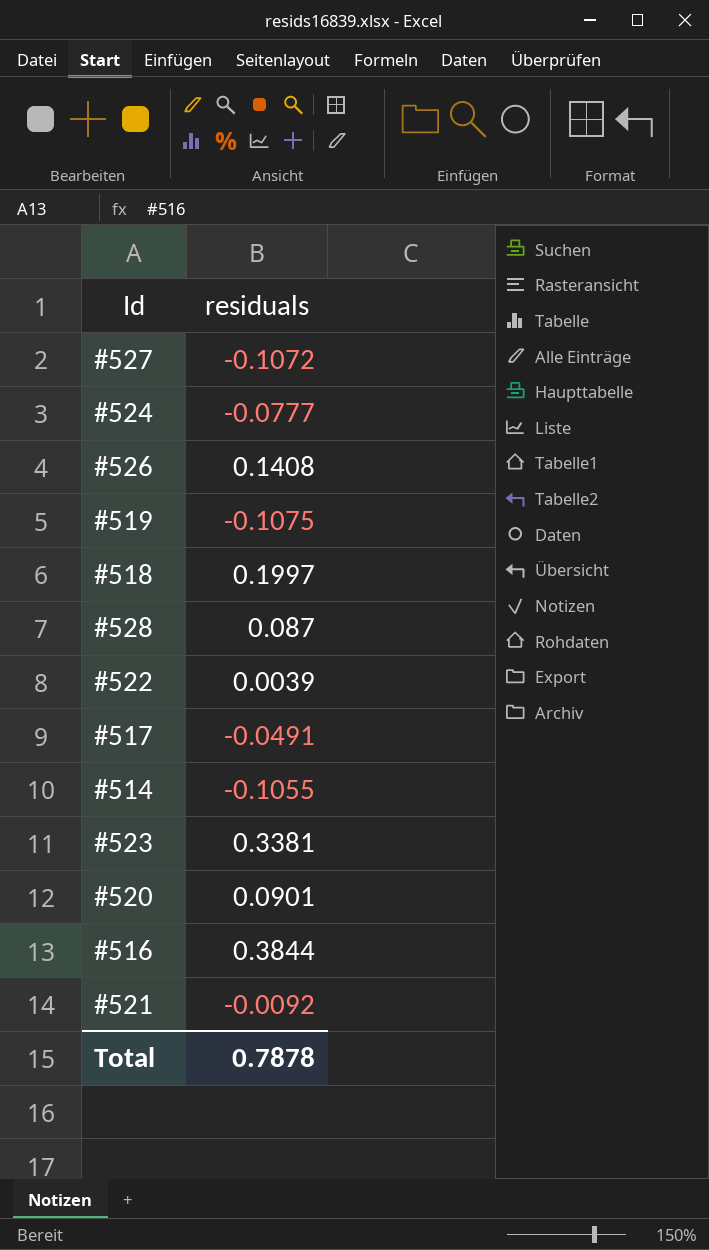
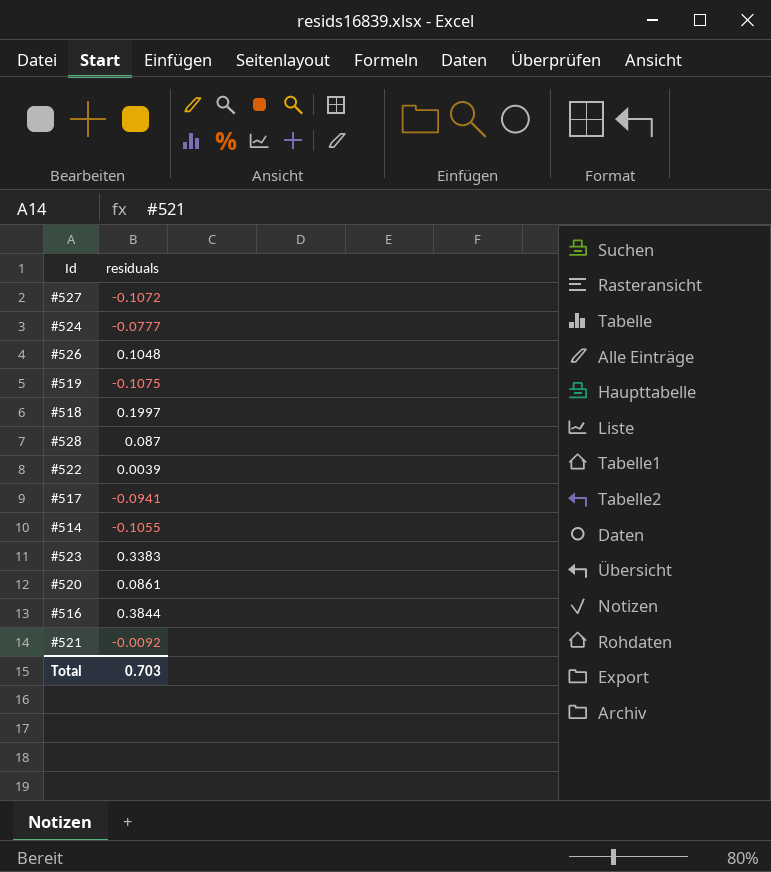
#526 | residuals: 0.1408 -> 0.1048
#517 | residuals: -0.0491 -> -0.0941
#523 | residuals: 0.3381 -> 0.3383
#520 | residuals: 0.0901 -> 0.0861
Total | residuals: 0.7878 -> 0.703

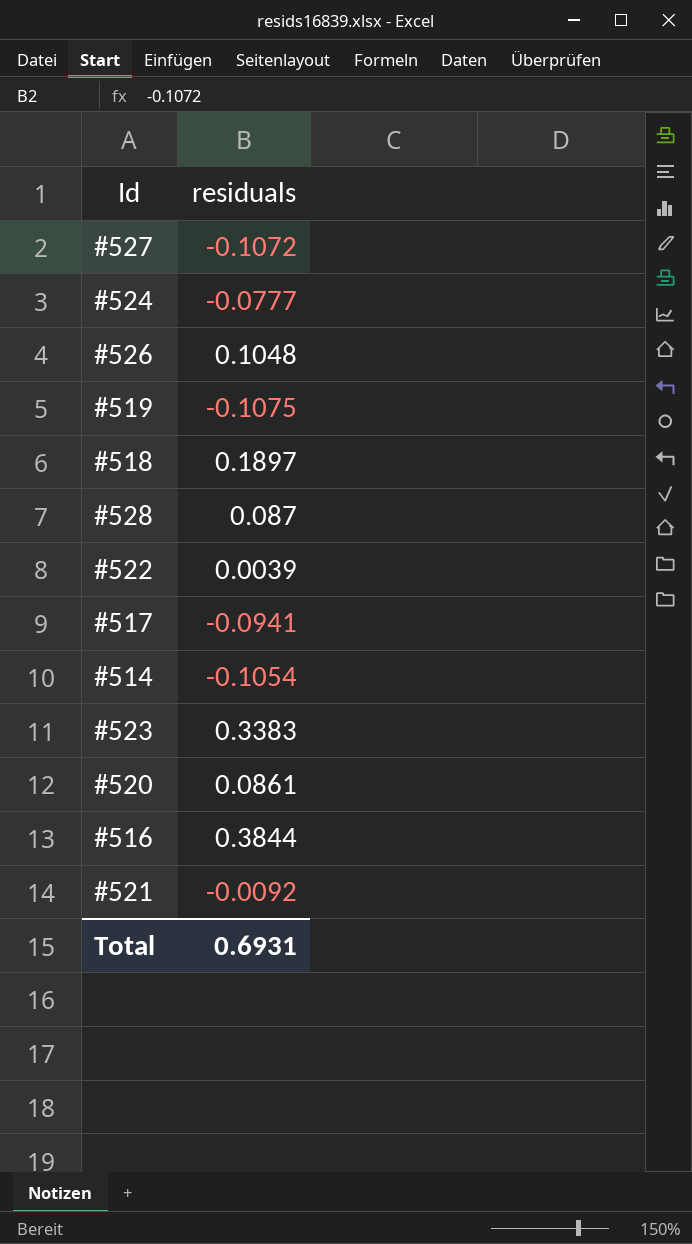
#518 | residuals: 0.1997 -> 0.1897
#514 | residuals: -0.1055 -> -0.1054
Total | residuals: 0.703 -> 0.6931

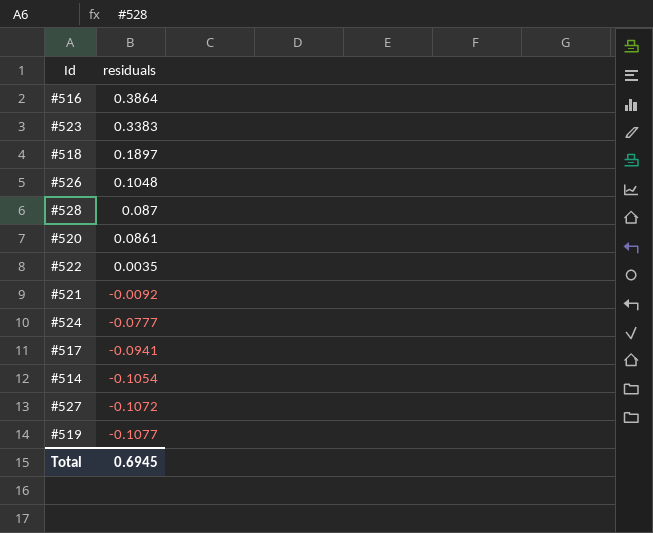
row order: none -> residuals descending
#516 | residuals: 0.3844 -> 0.3864
#522 | residuals: 0.0039 -> 0.0035
#519 | residuals: -0.1075 -> -0.1077
Total | residuals: 0.6931 -> 0.6945

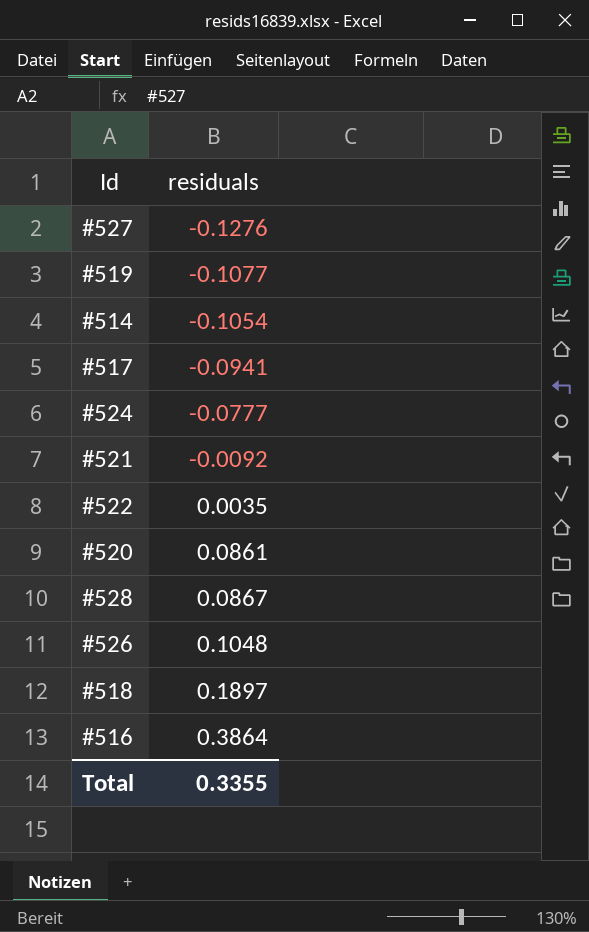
row order: residuals descending -> residuals ascending
row #523: 0.3383 -> none
#527 | residuals: -0.1072 -> -0.1276
#528 | residuals: 0.087 -> 0.0867
Total | residuals: 0.6945 -> 0.3355

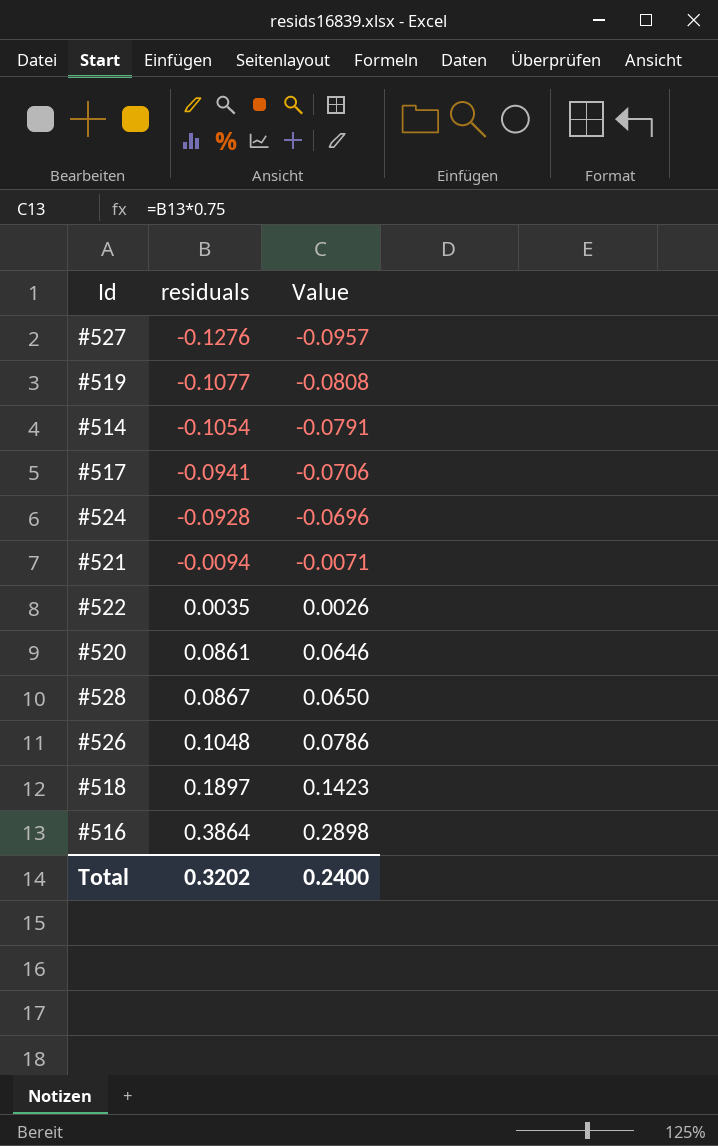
column Value | formula: none -> [residuals] * 0.75
#524 | residuals: -0.0777 -> -0.0928
#521 | residuals: -0.0092 -> -0.0094
Total | residuals: 0.3355 -> 0.3202

